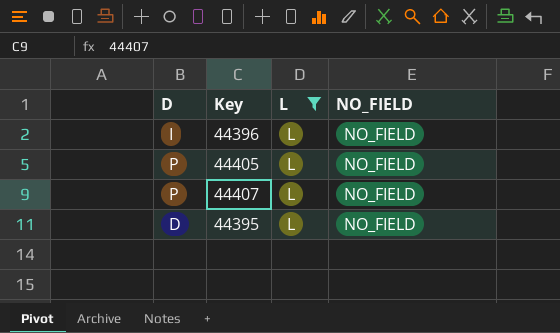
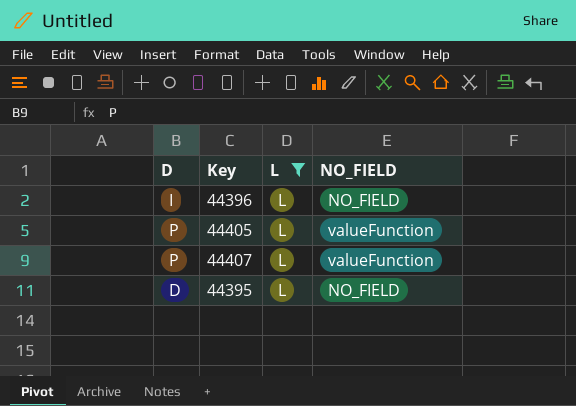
44405 | NO_FIELD: NO_FIELD -> valueFunction
44407 | NO_FIELD: NO_FIELD -> valueFunction

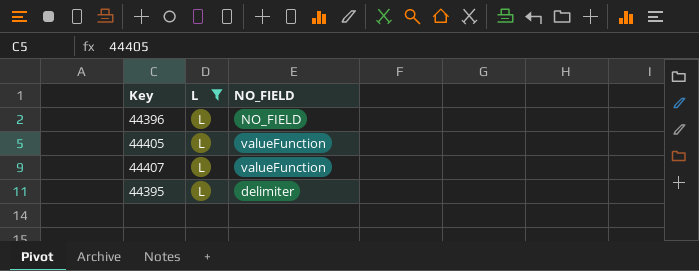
column D | position: 1 -> none
44395 | NO_FIELD: NO_FIELD -> delimiter

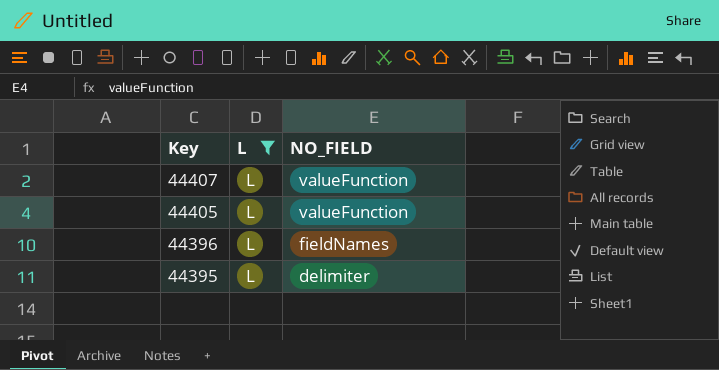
row order: none -> Key descending
44396 | NO_FIELD: NO_FIELD -> fieldNames

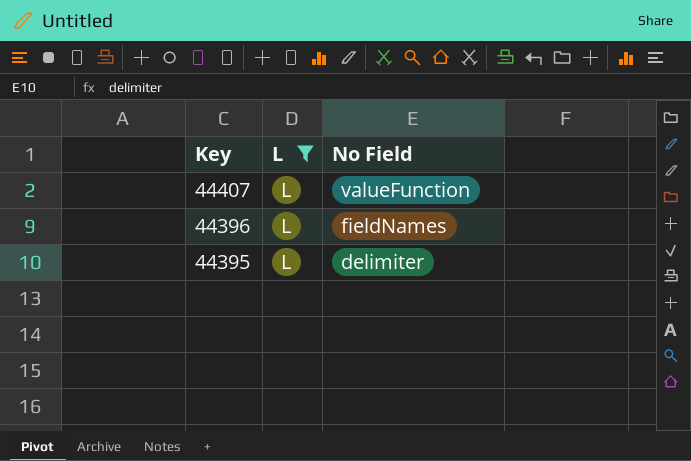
column name: NO_FIELD -> No Field
row 44405: L | valueFunction -> none

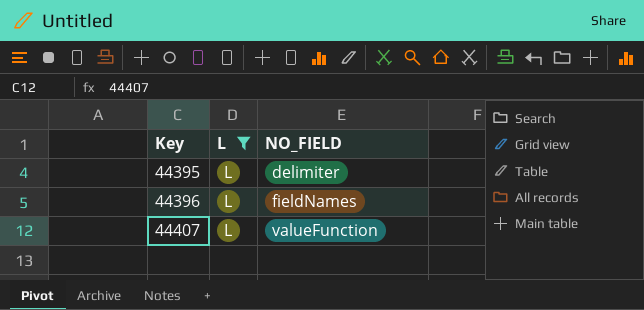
row order: Key descending -> Key ascending
column name: No Field -> NO_FIELD

